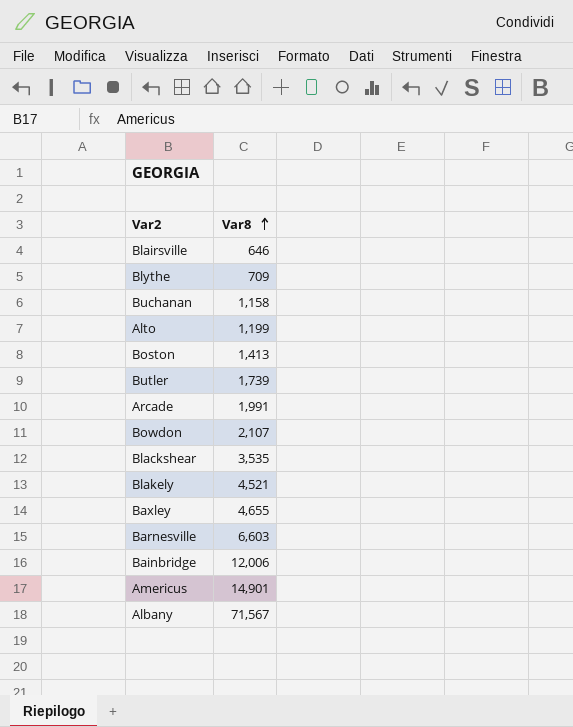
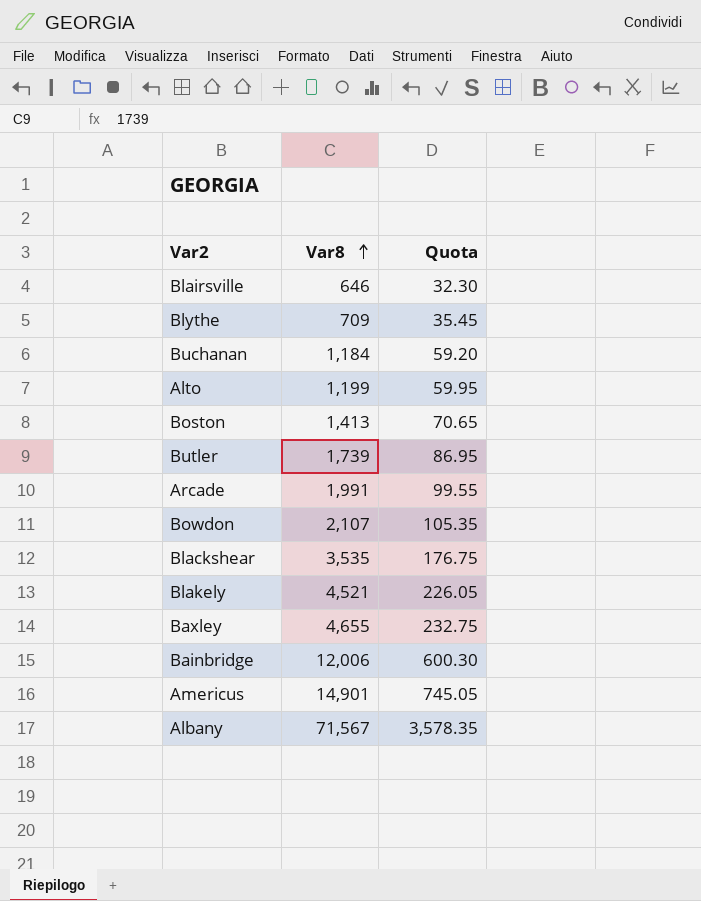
column Quota | formula: none -> [Var8] * 0.05
row Barnesville: 6,603 -> none
Buchanan | Var8: 1,158 -> 1,184

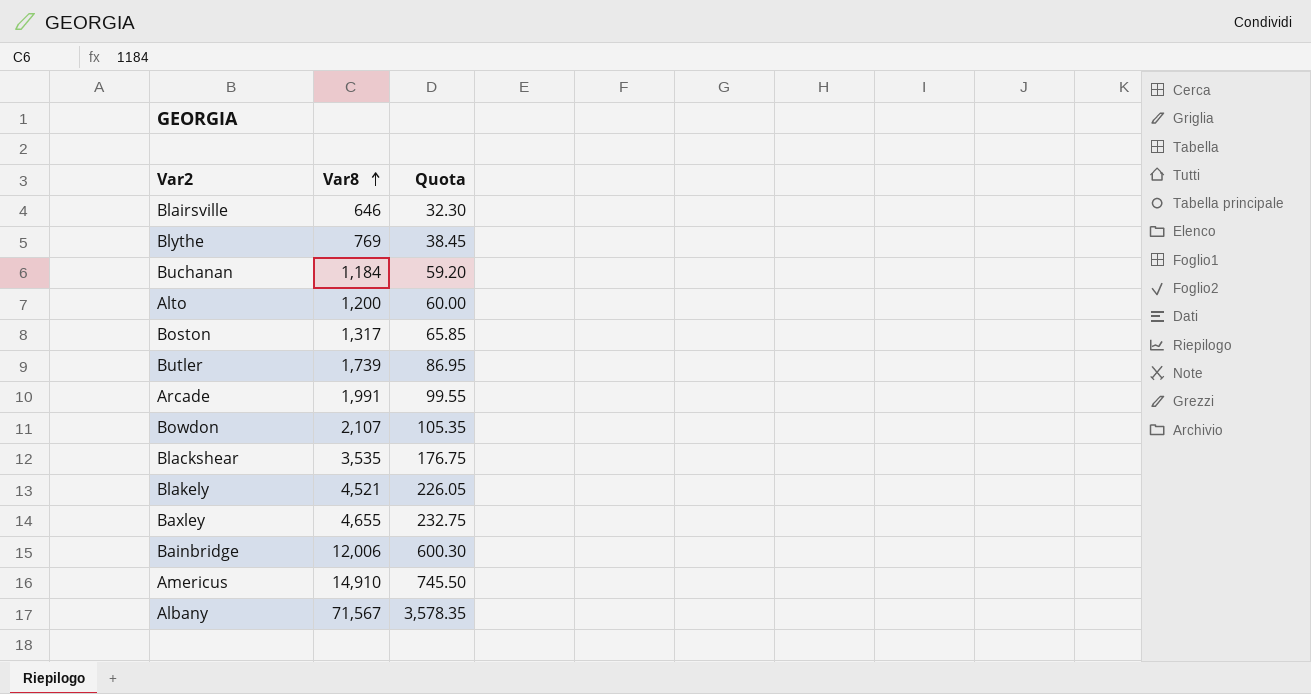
Blythe | Var8: 709 -> 769
Blythe | Quota: 35.45 -> 38.45
Alto | Var8: 1,199 -> 1,200
Alto | Quota: 59.95 -> 60.00
Boston | Var8: 1,413 -> 1,317
Boston | Quota: 70.65 -> 65.85
Americus | Var8: 14,901 -> 14,910
Americus | Quota: 745.05 -> 745.50

